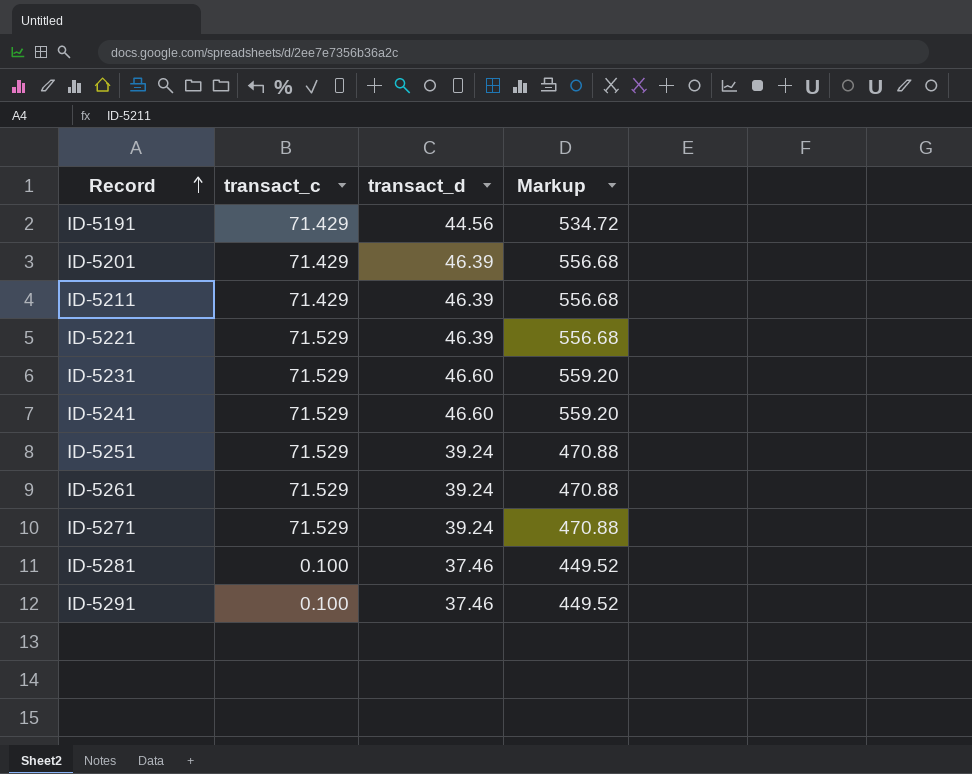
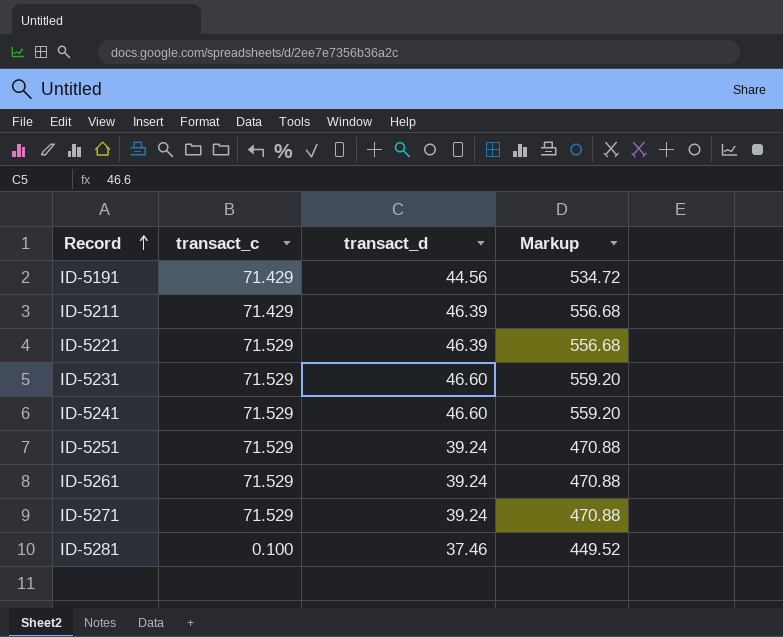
row ID-5201: 71.429 | 46.39 | 556.68 -> none
row ID-5291: 0.100 | 37.46 | 449.52 -> none

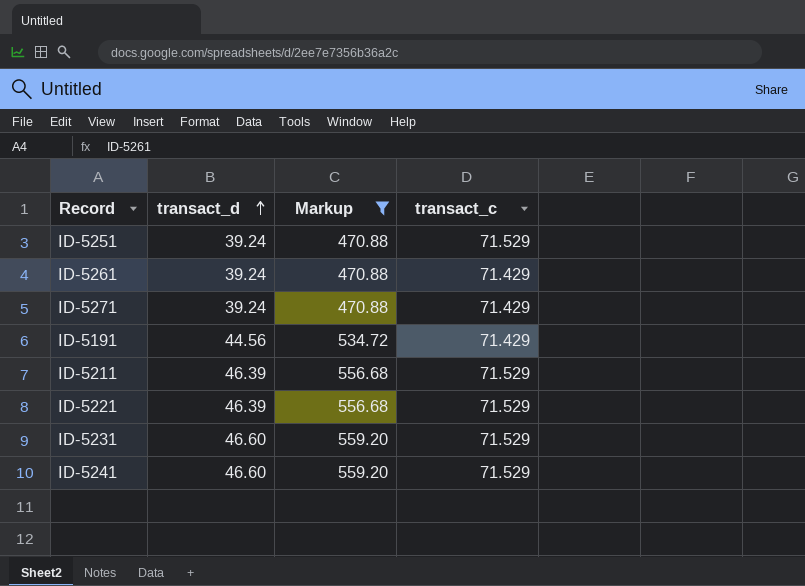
filter: none -> Markup != 449.52
row order: Record ascending -> transact_d ascending
column transact_c | position: 2 -> 4
ID-5261 | transact_c: 71.529 -> 71.429
ID-5271 | transact_c: 71.529 -> 71.429
ID-5211 | transact_c: 71.429 -> 71.529

